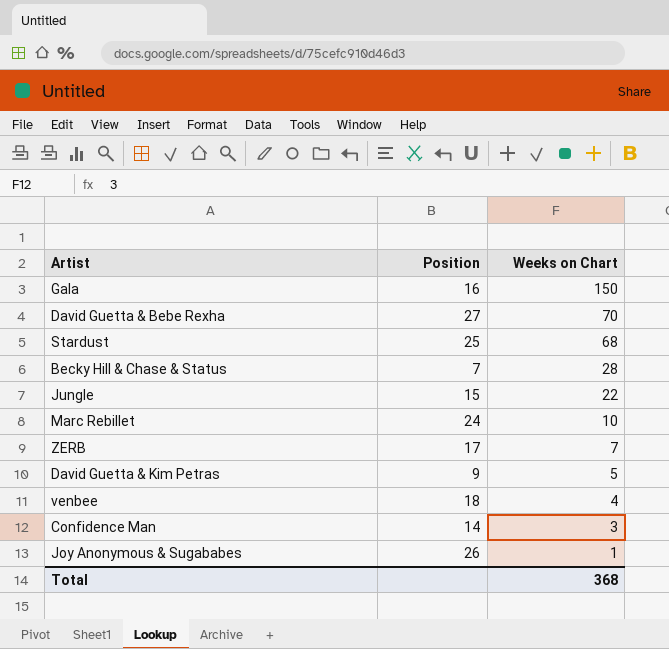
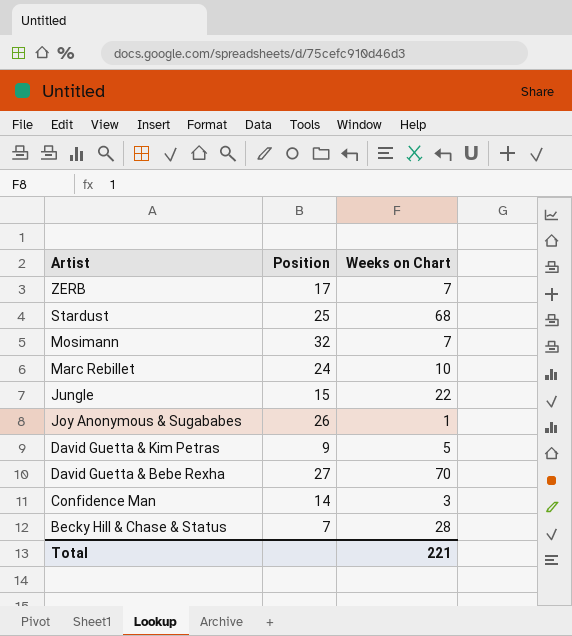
row order: Weeks on Chart descending -> Artist descending
row Gala: 16 | 150 -> none
row venbee: 18 | 4 -> none
row Mosimann: none -> 32 | 7
Total | Weeks on Chart: 368 -> 221

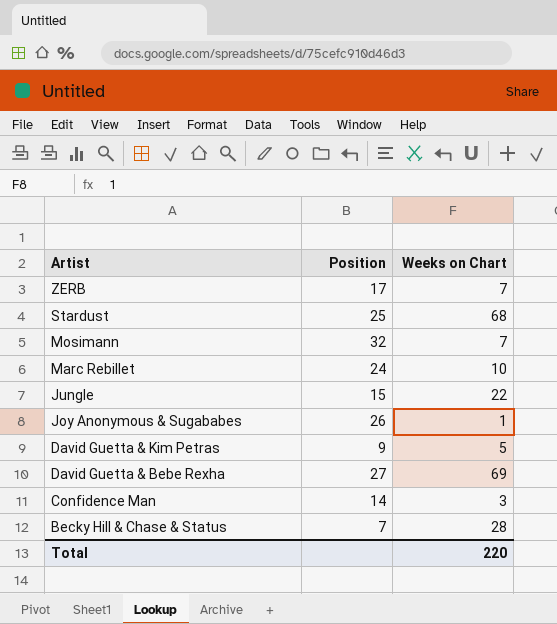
David Guetta & Bebe Rexha | Weeks on Chart: 70 -> 69
Total | Weeks on Chart: 221 -> 220

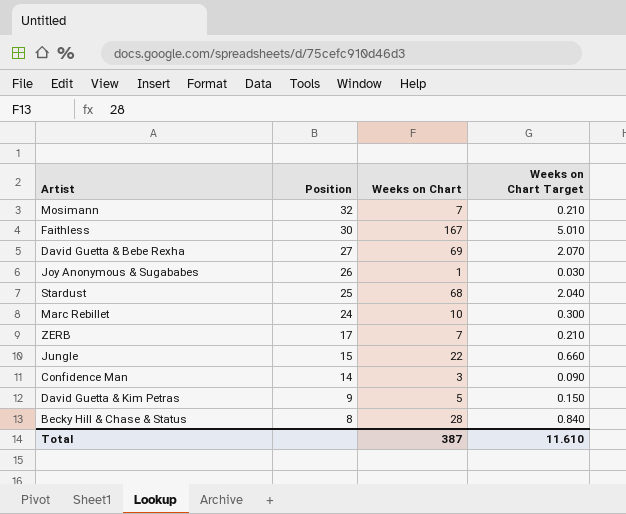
row order: Artist descending -> Position descending
column Weeks on Chart Target | formula: none -> [Weeks on Chart] * 0.03
row Faithless: none -> 30 | 167 | 5.010
Becky Hill & Chase & Status | Position: 7 -> 8
Total | Weeks on Chart: 220 -> 387

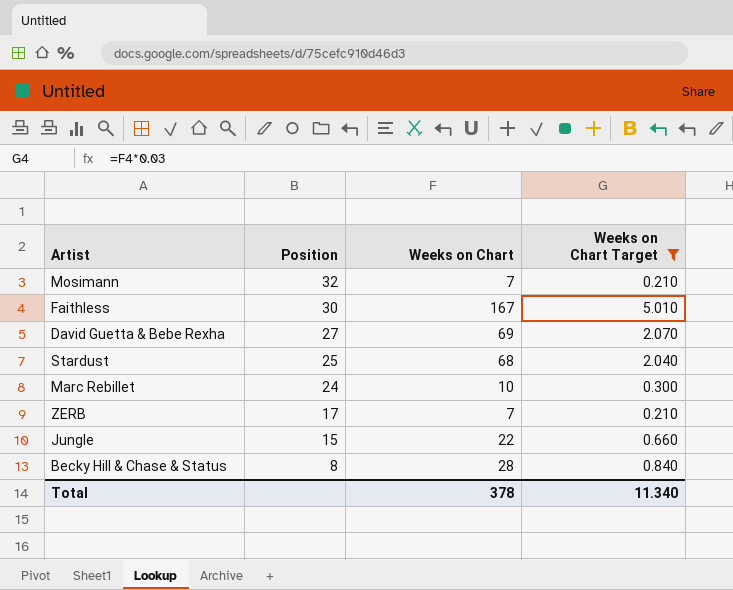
filter: none -> Weeks on Chart Target >= 0.210
Total | Weeks on Chart: 387 -> 378
Total | Weeks on Chart Target: 11.610 -> 11.340

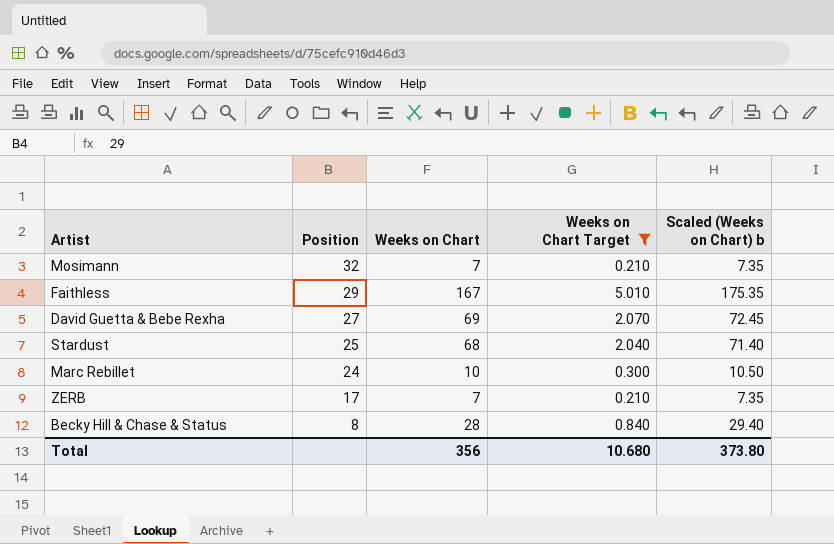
column Scaled (Weeks on Chart) b | formula: none -> [Weeks on Chart] * 1.05
row Jungle: 15 | 22 | 0.660 -> none
Faithless | Position: 30 -> 29
Total | Weeks on Chart: 378 -> 356
Total | Weeks on Chart Target: 11.340 -> 10.680

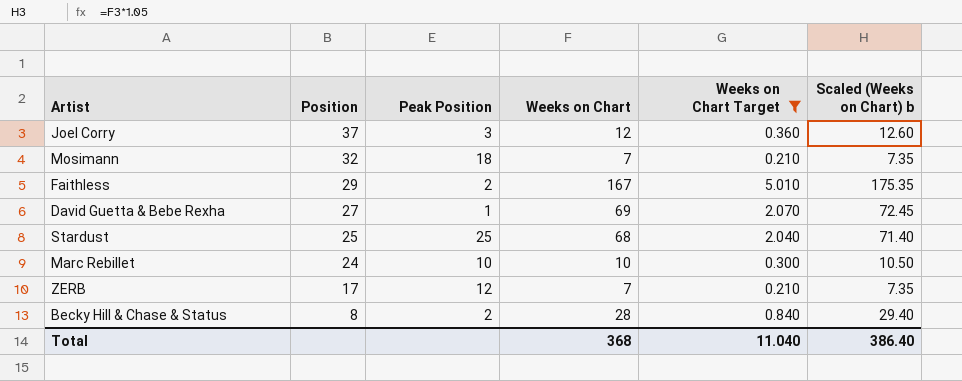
column Peak Position | position: none -> 3
row Joel Corry: none -> 37 | 3 | 12 | 0.360 | 12.60
Total | Weeks on Chart: 356 -> 368
Total | Weeks on Chart Target: 10.680 -> 11.040
Total | Scaled (Weeks on Chart) b: 373.80 -> 386.40

